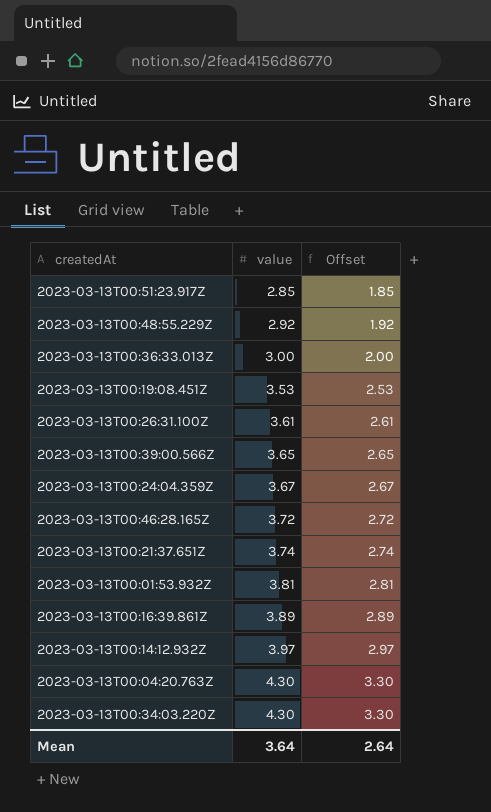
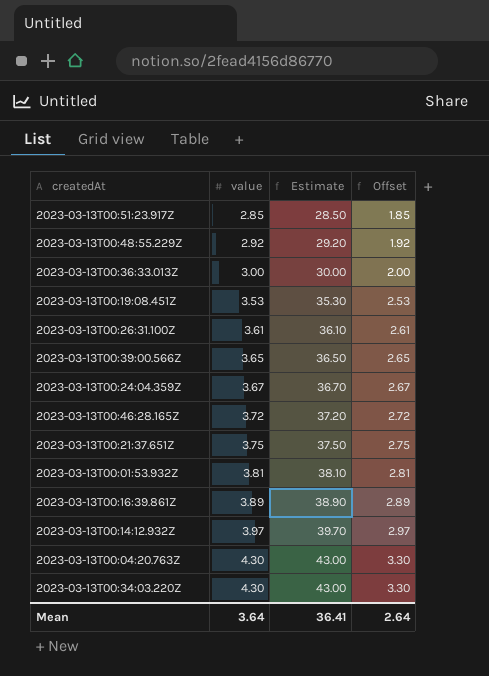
column Estimate | formula: none -> [value] * 10
2023-03-13T00:21:37.651Z | value: 3.74 -> 3.75
2023-03-13T00:21:37.651Z | Offset: 2.74 -> 2.75

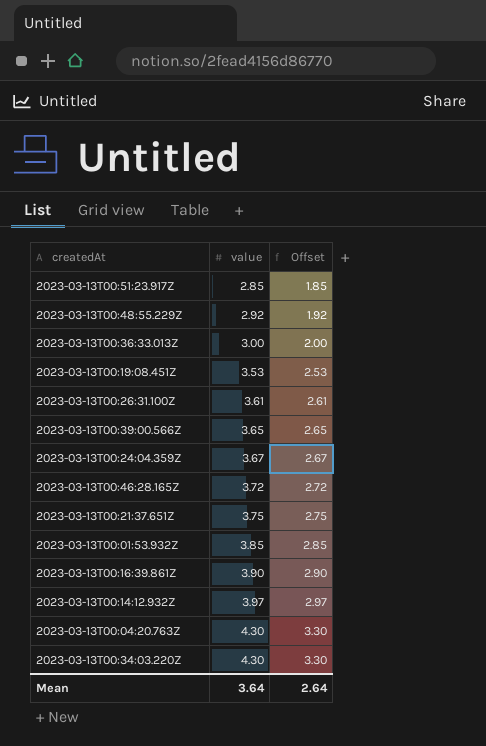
column Estimate | formula: [value] * 10 -> none
2023-03-13T00:01:53.932Z | value: 3.81 -> 3.85
2023-03-13T00:01:53.932Z | Offset: 2.81 -> 2.85
2023-03-13T00:16:39.861Z | value: 3.89 -> 3.90
2023-03-13T00:16:39.861Z | Offset: 2.89 -> 2.90

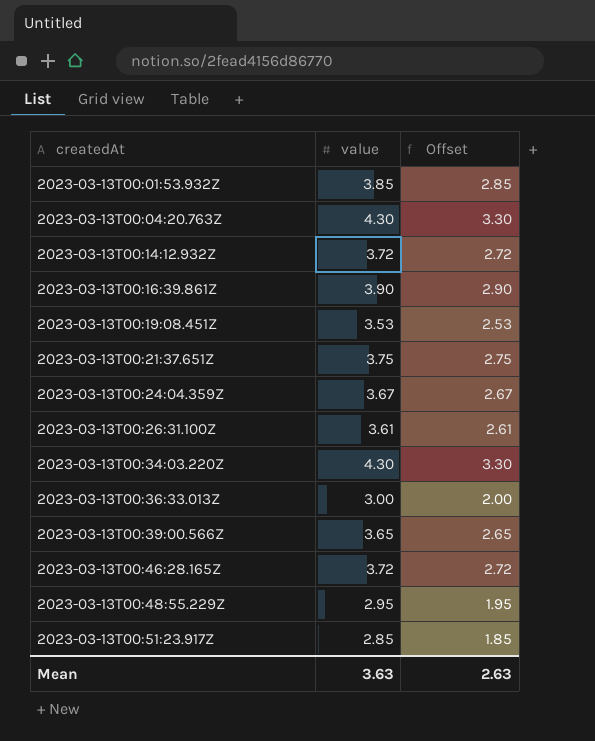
row order: value ascending -> createdAt ascending
2023-03-13T00:14:12.932Z | value: 3.97 -> 3.72
2023-03-13T00:14:12.932Z | Offset: 2.97 -> 2.72
2023-03-13T00:48:55.229Z | value: 2.92 -> 2.95
2023-03-13T00:48:55.229Z | Offset: 1.92 -> 1.95
Mean | value: 3.64 -> 3.63
Mean | Offset: 2.64 -> 2.63

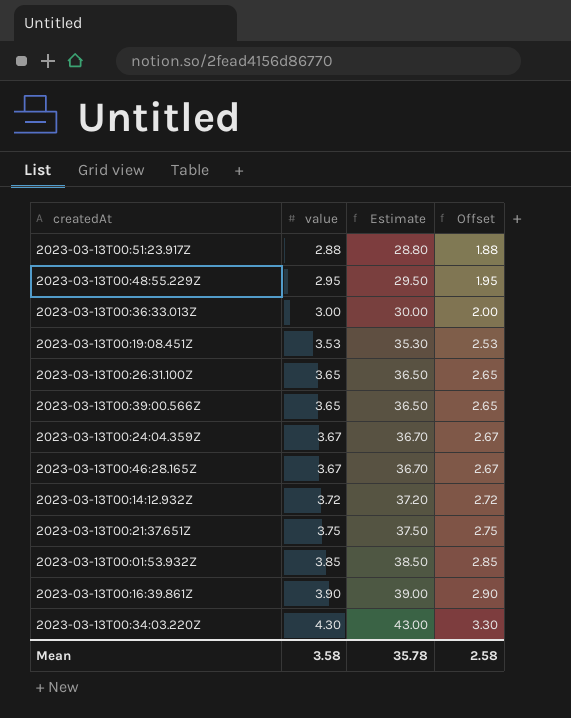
row order: createdAt ascending -> value ascending
column Estimate | formula: none -> [value] * 10
row 2023-03-13T00:04:20.763Z: 4.30 | 3.30 -> none
2023-03-13T00:51:23.917Z | value: 2.85 -> 2.88
2023-03-13T00:51:23.917Z | Offset: 1.85 -> 1.88
2023-03-13T00:26:31.100Z | value: 3.61 -> 3.65
2023-03-13T00:26:31.100Z | Offset: 2.61 -> 2.65
2023-03-13T00:46:28.165Z | value: 3.72 -> 3.67
2023-03-13T00:46:28.165Z | Offset: 2.72 -> 2.67
Mean | value: 3.63 -> 3.58
Mean | Offset: 2.63 -> 2.58

